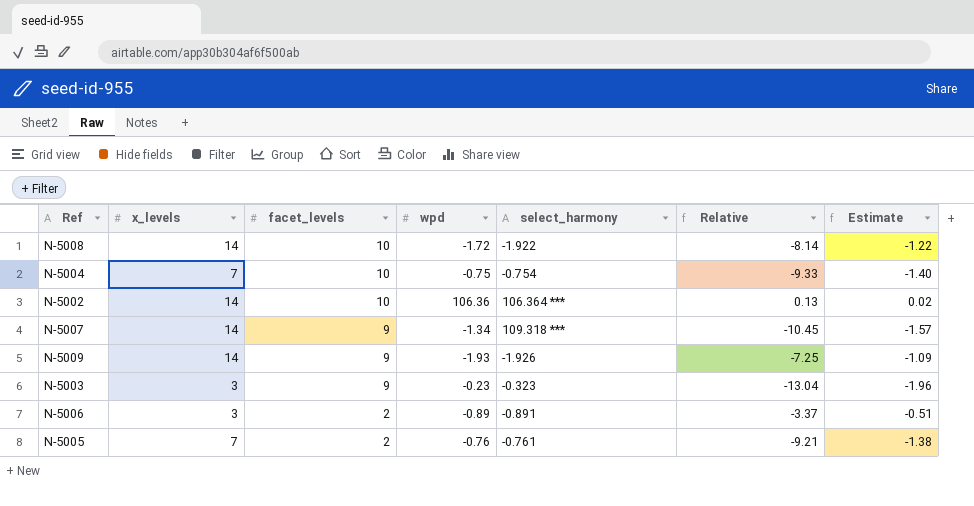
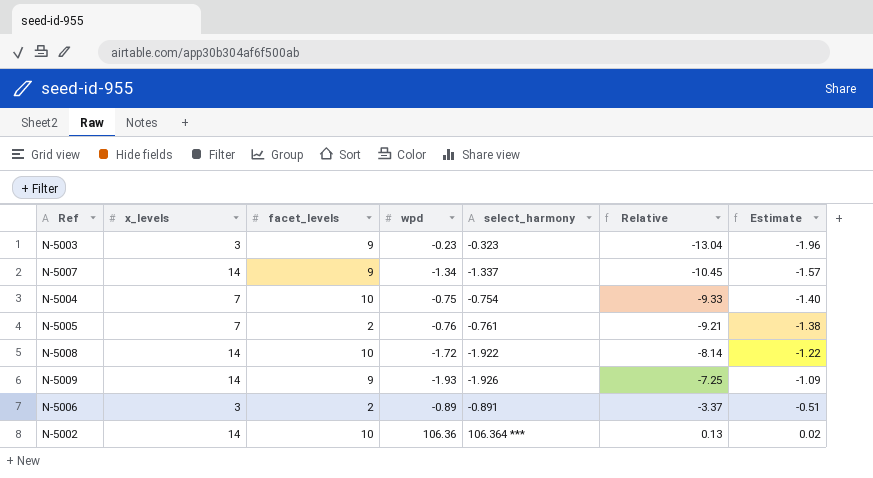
row order: facet_levels descending -> Relative ascending
N-5007 | select_harmony: 109.318 *** -> -1.337

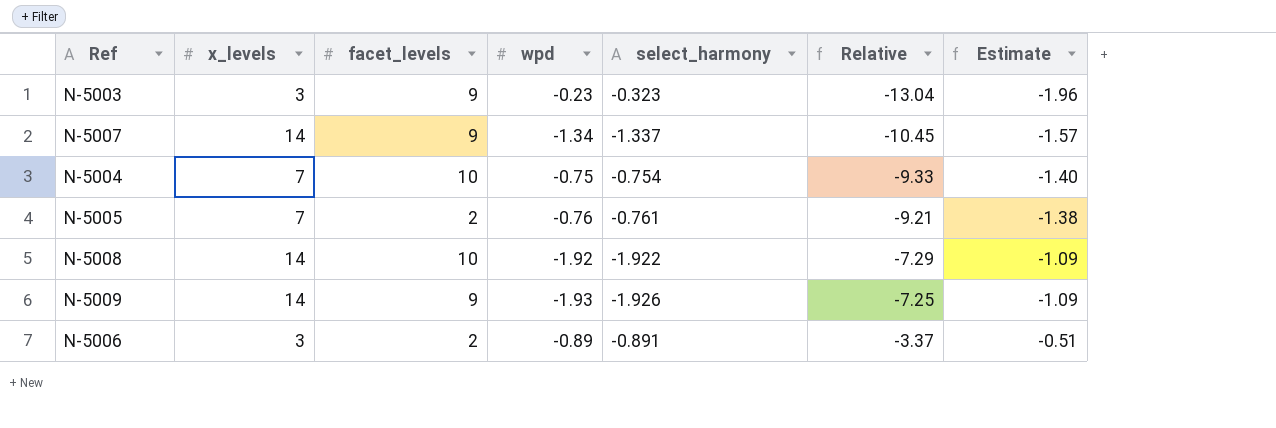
row N-5002: 14 | 10 | 106.36 | 106.364 *** | 0.13 | 0.02 -> none
N-5008 | wpd: -1.72 -> -1.92
N-5008 | Relative: -8.14 -> -7.29
N-5008 | Estimate: -1.22 -> -1.09

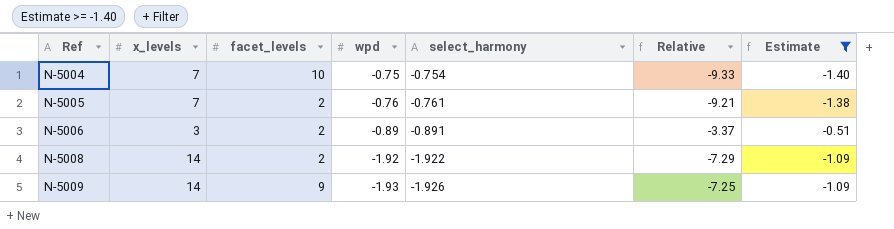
filter: none -> Estimate >= -1.40
row order: Relative ascending -> Ref ascending
N-5008 | facet_levels: 10 -> 2

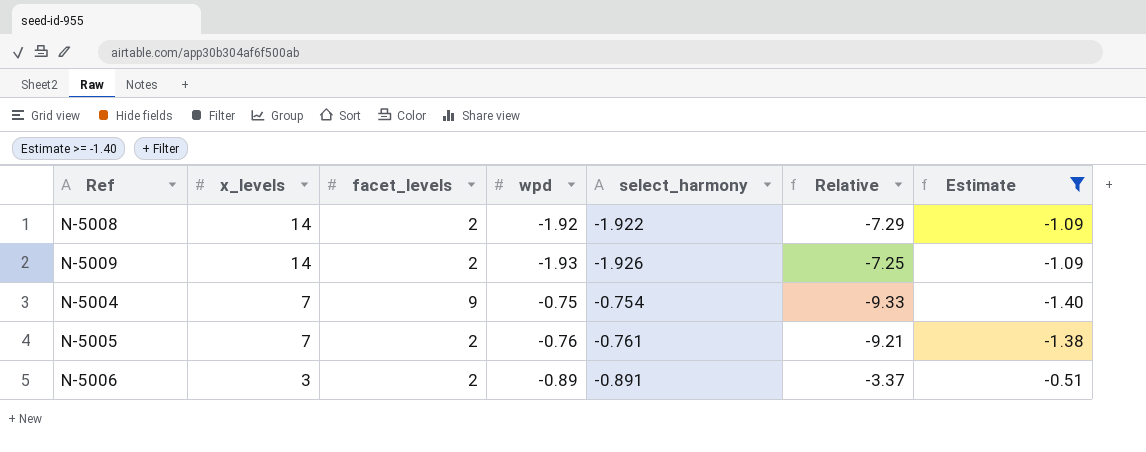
row order: Ref ascending -> x_levels descending
N-5009 | facet_levels: 9 -> 2
N-5004 | facet_levels: 10 -> 9

